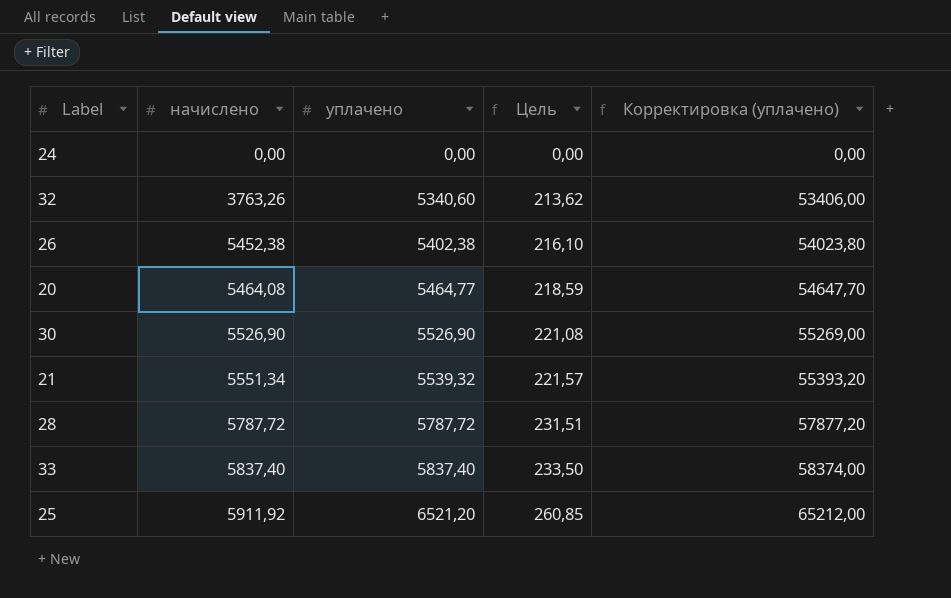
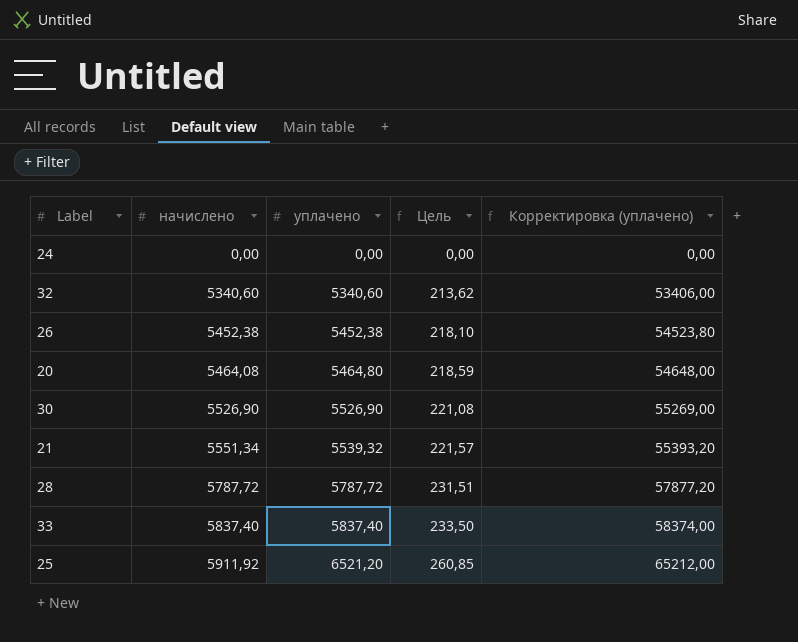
32 | начислено: 3763,26 -> 5340,60
26 | уплачено: 5402,38 -> 5452,38
26 | Цель: 216,10 -> 218,10
26 | Корректировка (уплачено): 54023,80 -> 54523,80
20 | уплачено: 5464,77 -> 5464,80
20 | Корректировка (уплачено): 54647,70 -> 54648,00

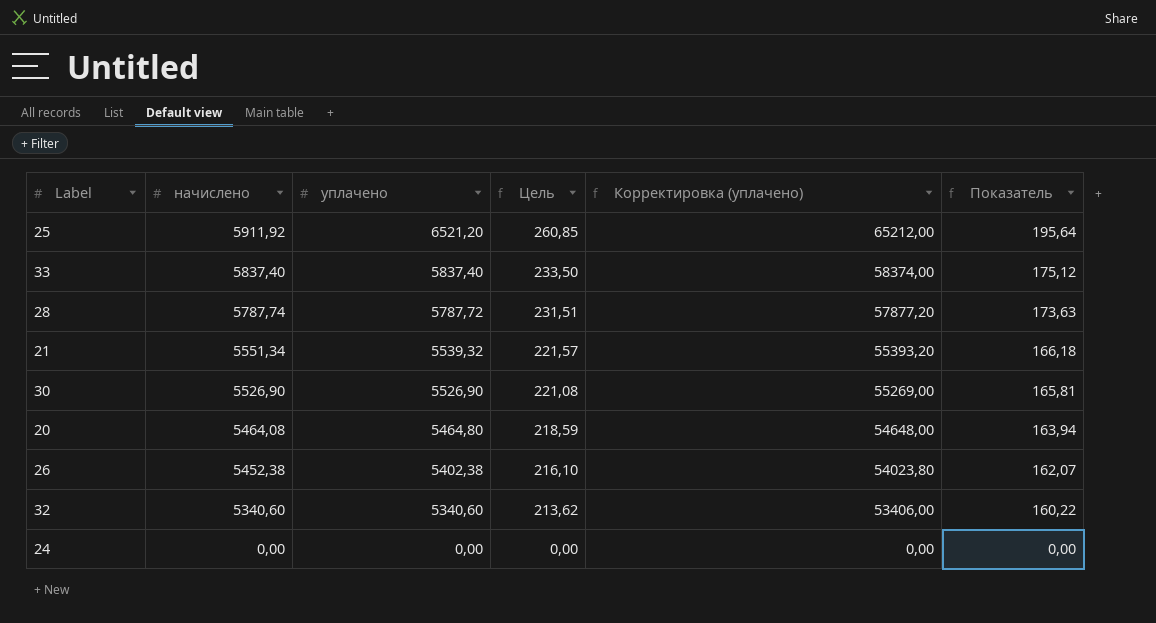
row order: начислено ascending -> начислено descending
column Показатель | formula: none -> [уплачено] * 0,03
28 | начислено: 5787,72 -> 5787,74
26 | уплачено: 5452,38 -> 5402,38
26 | Цель: 218,10 -> 216,10
26 | Корректировка (уплачено): 54523,80 -> 54023,80

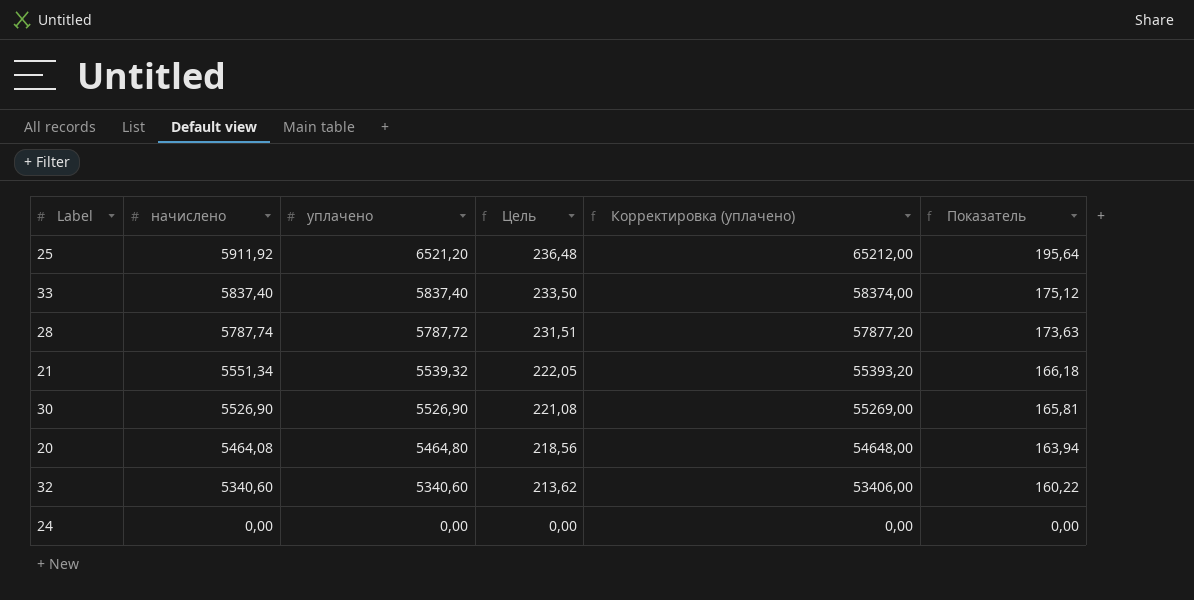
column Цель | formula: [уплачено] * 0,04 -> [начислено] * 0,04
row 26: 5452,38 | 5402,38 | 216,10 | 54023,80 | 162,07 -> none

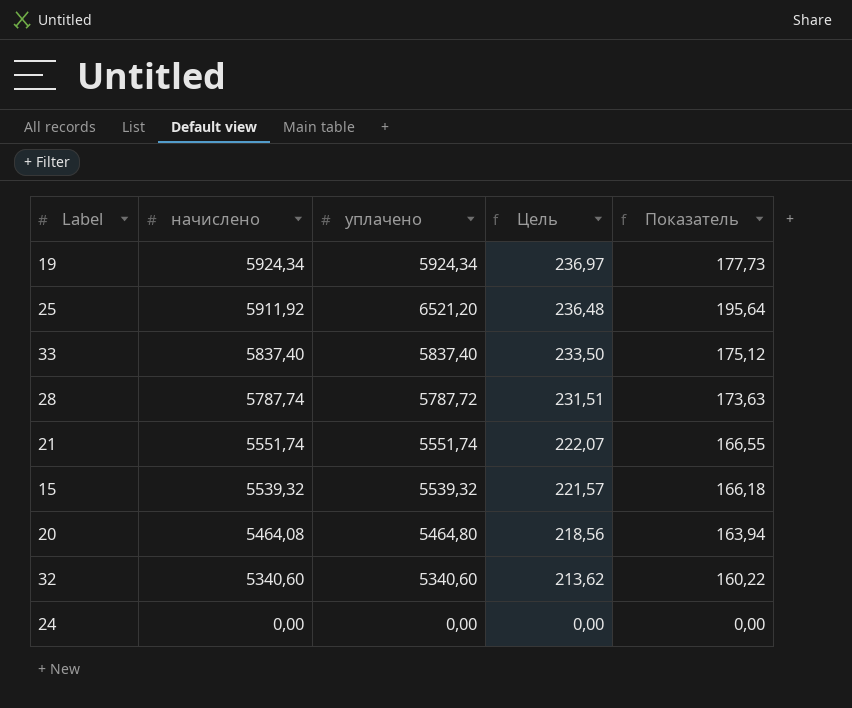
column Корректировка (уплачено) | formula: [уплачено] * 10 -> none
row 30: 5526,90 | 5526,90 | 221,08 | 55269,00 | 165,81 -> none
row 19: none -> 5924,34 | 5924,34 | 236,97 | 177,73
21 | начислено: 5551,34 -> 5551,74
21 | уплачено: 5539,32 -> 5551,74
21 | Цель: 222,05 -> 222,07
21 | Показатель: 166,18 -> 166,55
row 15: none -> 5539,32 | 5539,32 | 221,57 | 166,18

